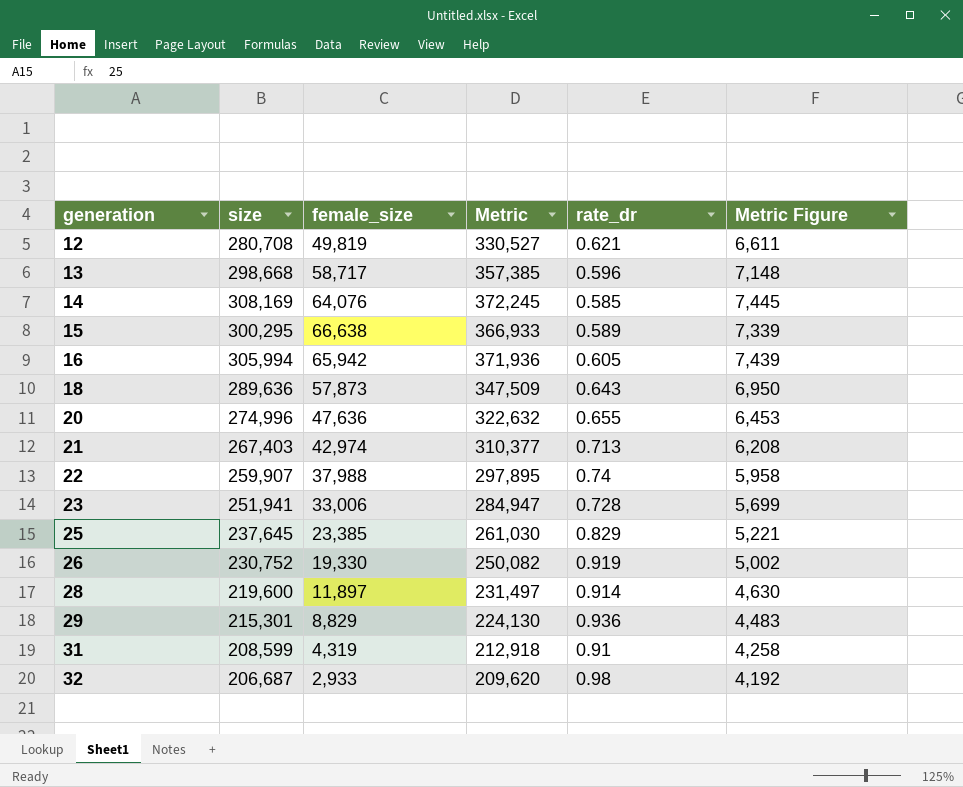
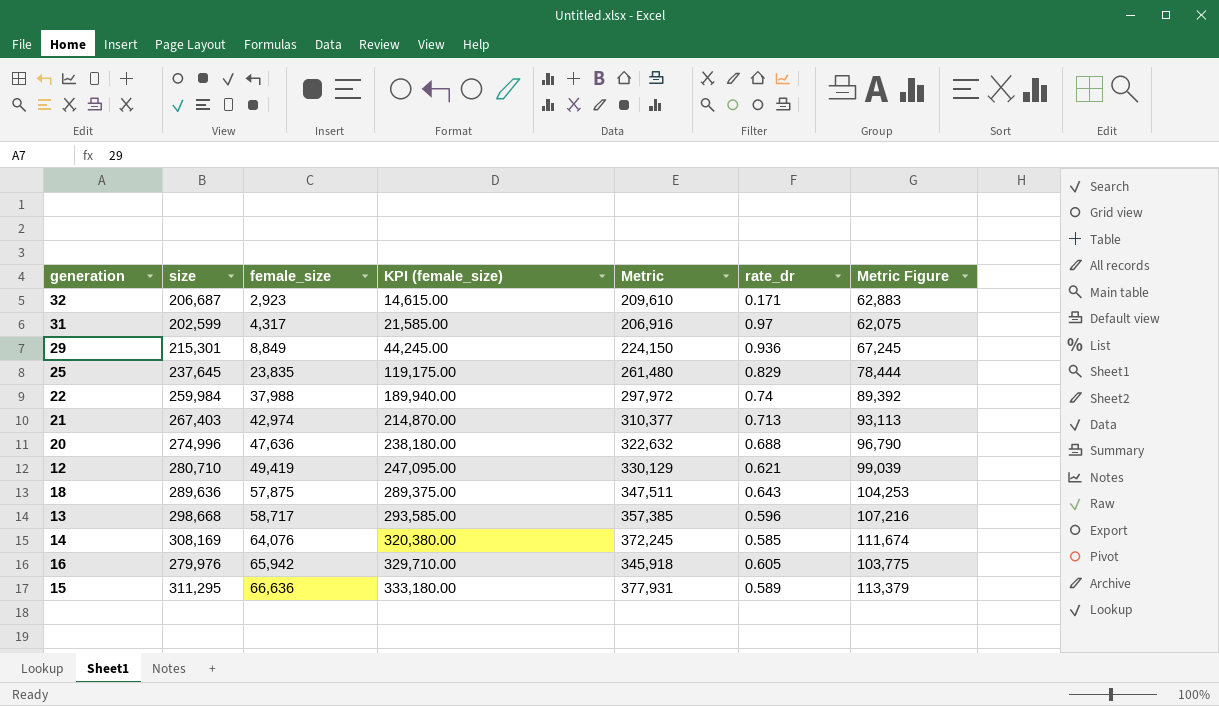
row order: generation ascending -> female_size ascending
column KPI (female_size) | formula: none -> [female_size] * 5
column Metric Figure | formula: [Metric] * 0.02 -> [Metric] * 0.3
row 23: 251,941 | 33,006 | 284,947 | 0.728 | 5,699 -> none
row 26: 230,752 | 19,330 | 250,082 | 0.919 | 5,002 -> none
row 28: 219,600 | 11,897 | 231,497 | 0.914 | 4,630 -> none
32 | female_size: 2,933 -> 2,923
32 | Metric: 209,620 -> 209,610
32 | rate_dr: 0.98 -> 0.171
31 | size: 208,599 -> 202,599
31 | female_size: 4,319 -> 4,317
31 | Metric: 212,918 -> 206,916
31 | rate_dr: 0.91 -> 0.97
29 | female_size: 8,829 -> 8,849
29 | Metric: 224,130 -> 224,150
25 | female_size: 23,385 -> 23,835
25 | Metric: 261,030 -> 261,480
22 | size: 259,907 -> 259,984
22 | Metric: 297,895 -> 297,972
20 | rate_dr: 0.655 -> 0.688
12 | size: 280,708 -> 280,710
12 | female_size: 49,819 -> 49,419
12 | Metric: 330,527 -> 330,129
18 | female_size: 57,873 -> 57,875
18 | Metric: 347,509 -> 347,511
16 | size: 305,994 -> 279,976
16 | Metric: 371,936 -> 345,918
15 | size: 300,295 -> 311,295
15 | female_size: 66,638 -> 66,636
15 | Metric: 366,933 -> 377,931

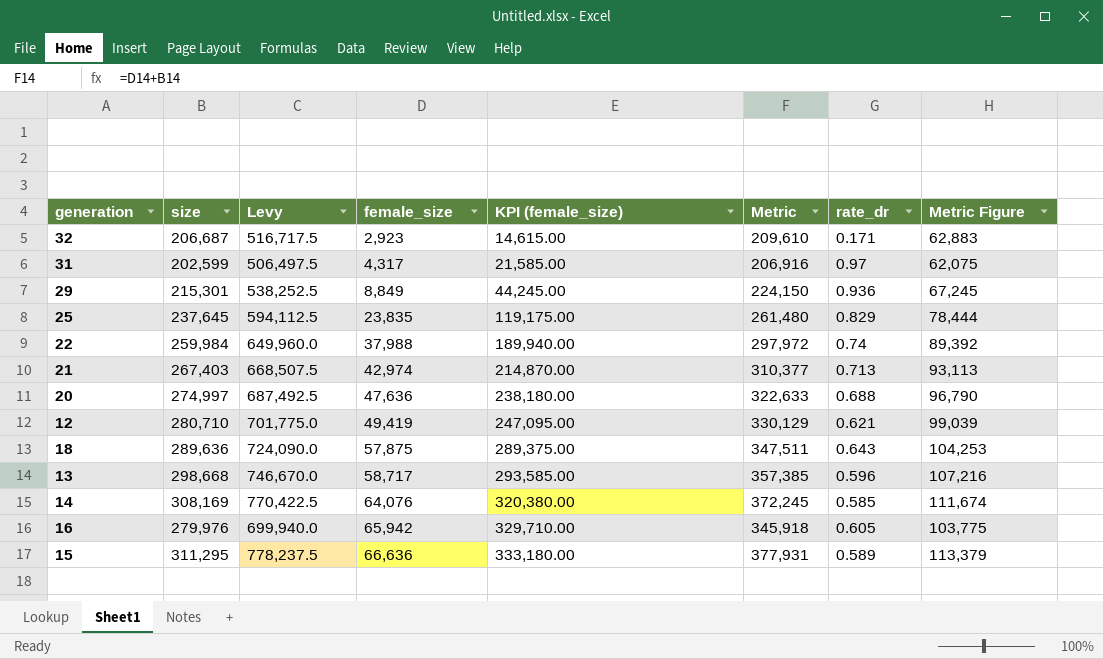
column Levy | formula: none -> [size] * 2.5
20 | size: 274,996 -> 274,997
20 | Metric: 322,632 -> 322,633

